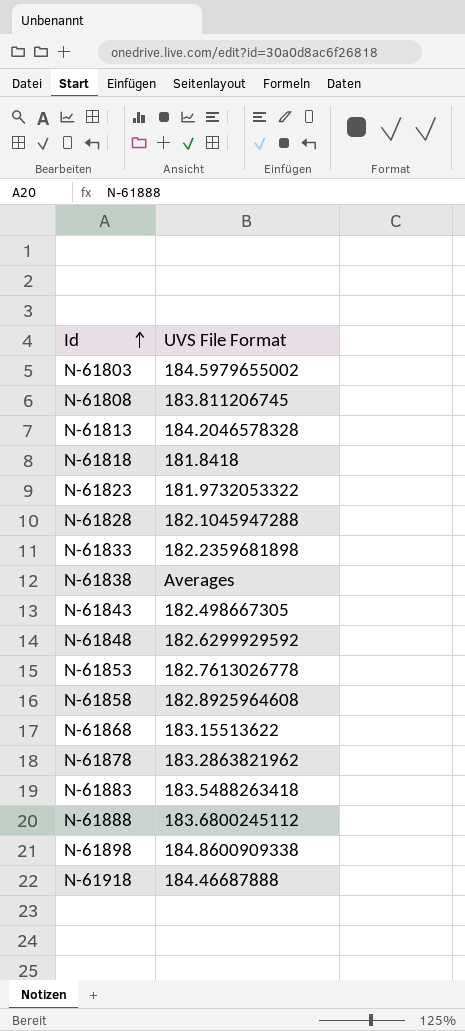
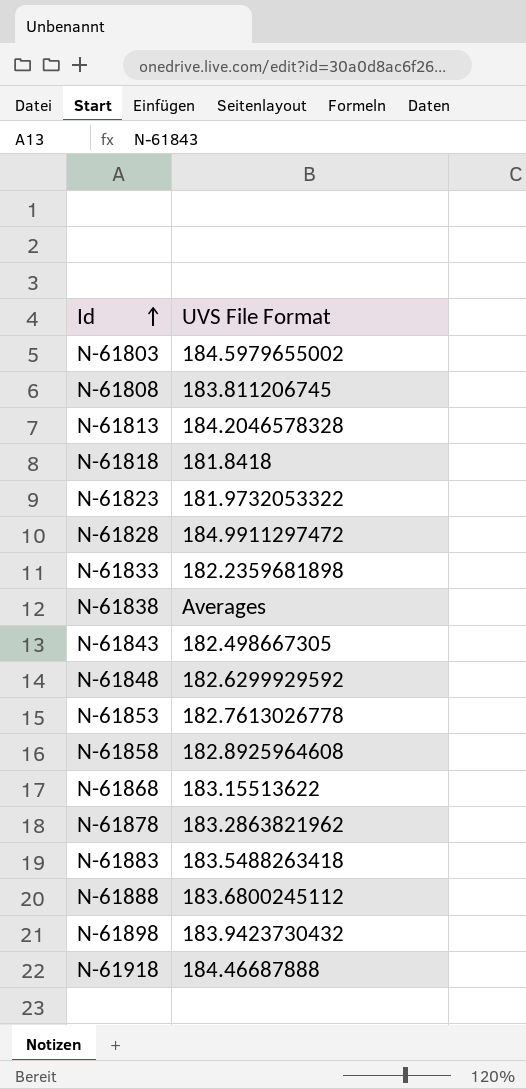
N-61828 | UVS File Format: 182.1045947288 -> 184.9911297472
N-61898 | UVS File Format: 184.8600909338 -> 183.9423730432

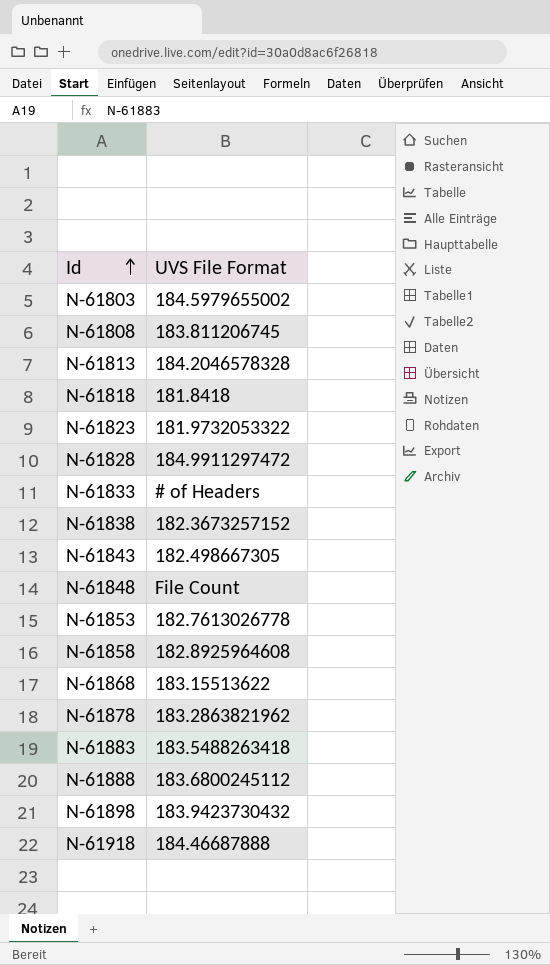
N-61833 | UVS File Format: 182.2359681898 -> # of Headers
N-61838 | UVS File Format: Averages -> 182.3673257152
N-61848 | UVS File Format: 182.6299929592 -> File Count

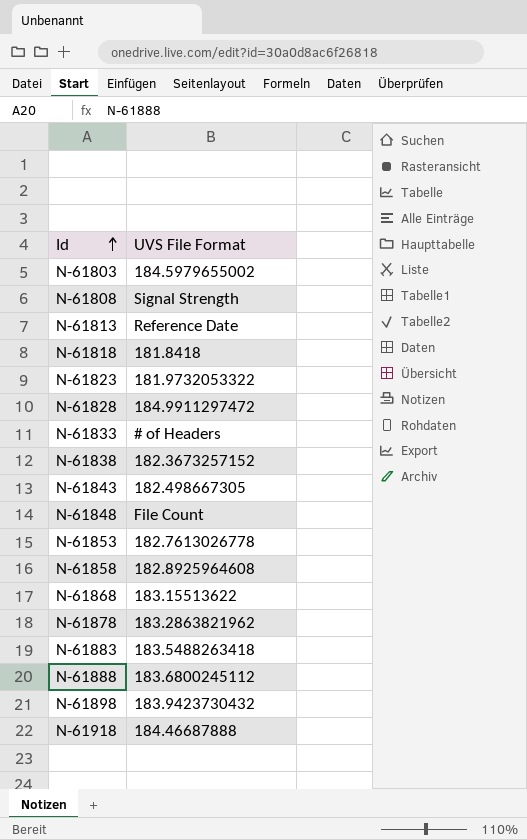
N-61808 | UVS File Format: 183.811206745 -> Signal Strength
N-61813 | UVS File Format: 184.2046578328 -> Reference Date

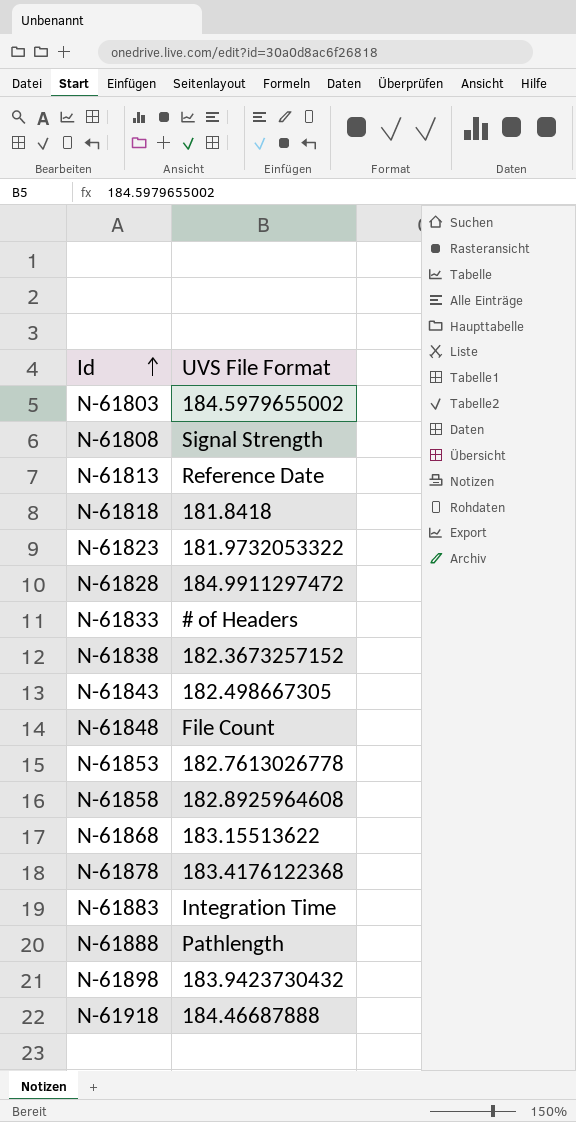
N-61878 | UVS File Format: 183.2863821962 -> 183.4176122368
N-61883 | UVS File Format: 183.5488263418 -> Integration Time
N-61888 | UVS File Format: 183.6800245112 -> Pathlength

